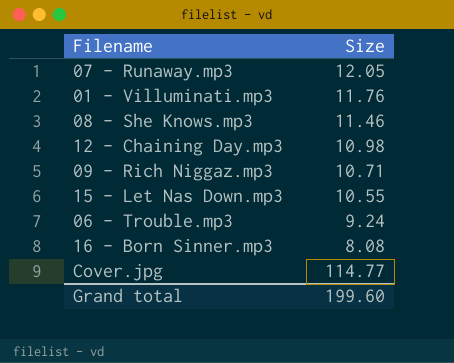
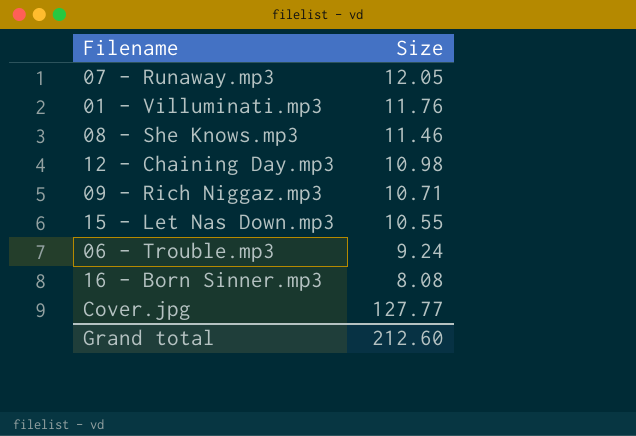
Cover.jpg | Size: 114.77 -> 127.77
Grand total | Size: 199.60 -> 212.60

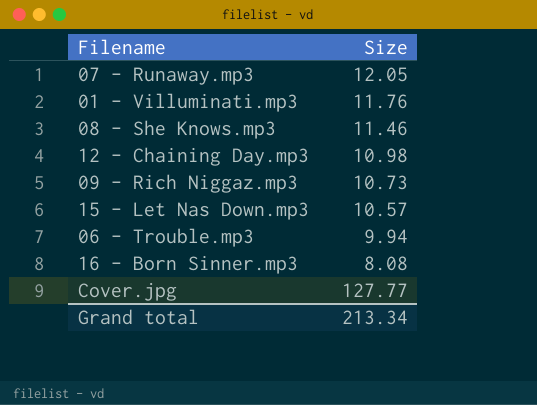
09 - Rich Niggaz.mp3 | Size: 10.71 -> 10.73
15 - Let Nas Down.mp3 | Size: 10.55 -> 10.57
06 - Trouble.mp3 | Size: 9.24 -> 9.94
Grand total | Size: 212.60 -> 213.34

